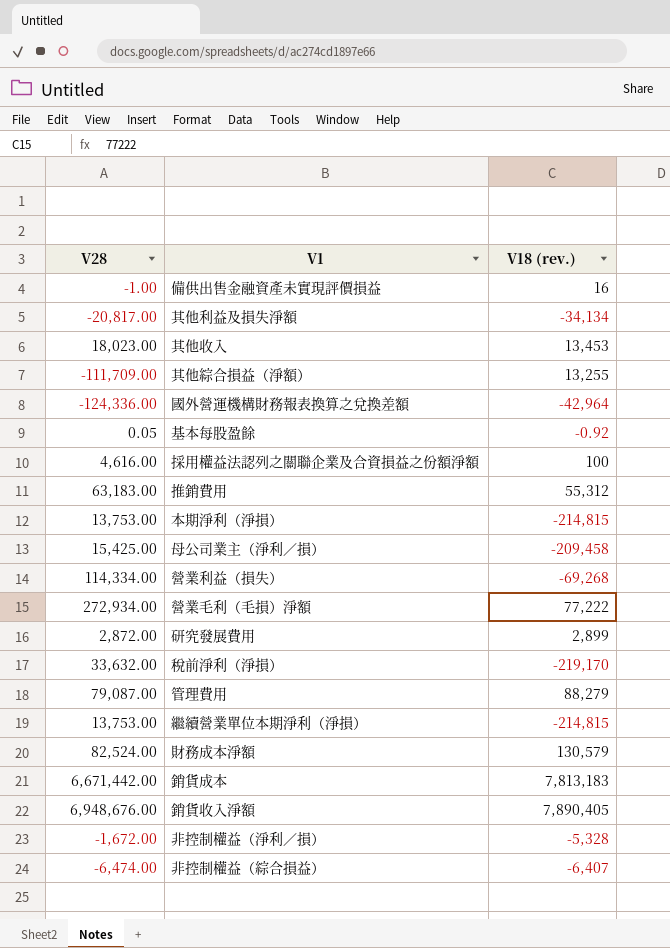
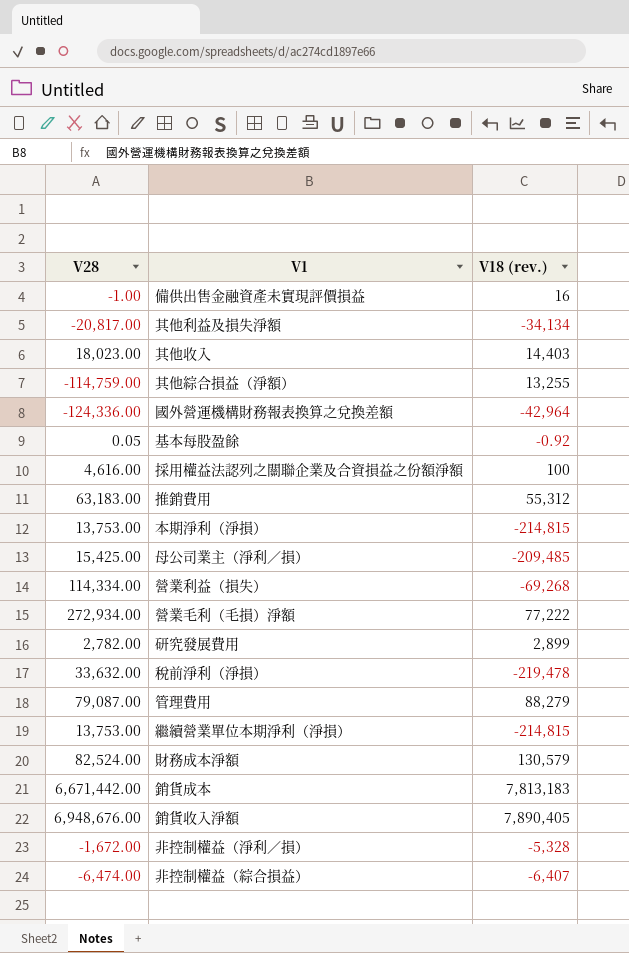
其他收入 | V18 (rev.): 13,453 -> 14,403
其他綜合損益（淨額） | V28: -111,709.00 -> -114,759.00
母公司業主（淨利／損） | V18 (rev.): -209,458 -> -209,485
研究發展費用 | V28: 2,872.00 -> 2,782.00
稅前淨利（淨損） | V18 (rev.): -219,170 -> -219,478

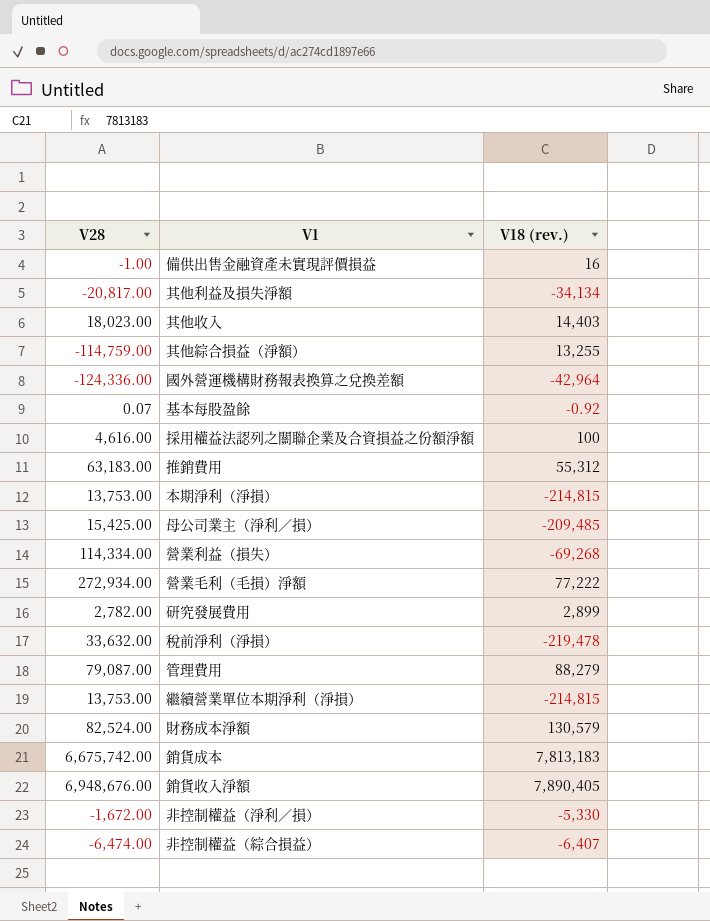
基本每股盈餘 | V28: 0.05 -> 0.07
銷貨成本 | V28: 6,671,442.00 -> 6,675,742.00
非控制權益（淨利／損） | V18 (rev.): -5,328 -> -5,330

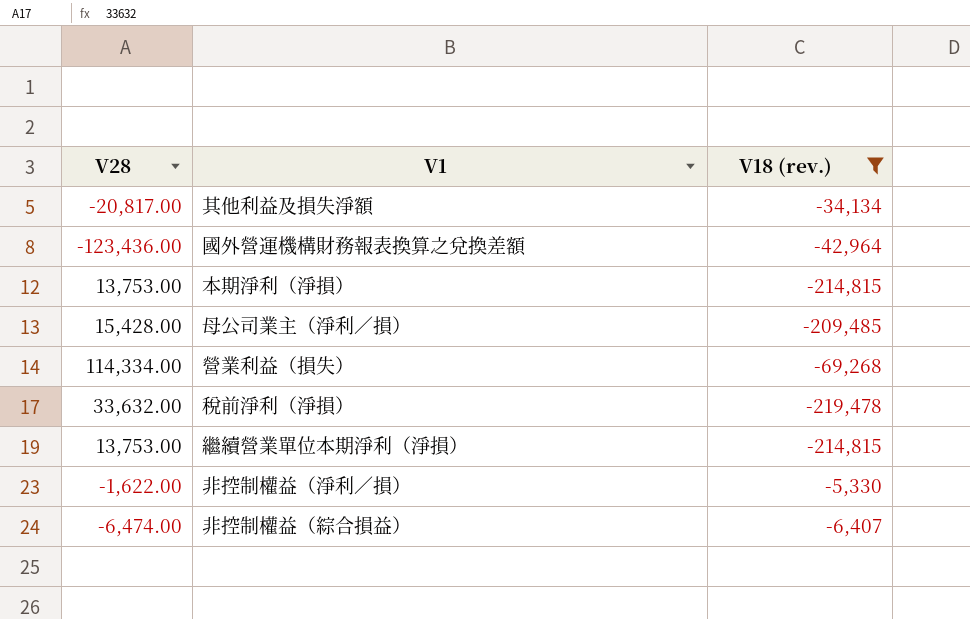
filter: none -> V18 (rev.) <= -5,330
國外營運機構財務報表換算之兌換差額 | V28: -124,336.00 -> -123,436.00
母公司業主（淨利／損） | V28: 15,425.00 -> 15,428.00
非控制權益（淨利／損） | V28: -1,672.00 -> -1,622.00

